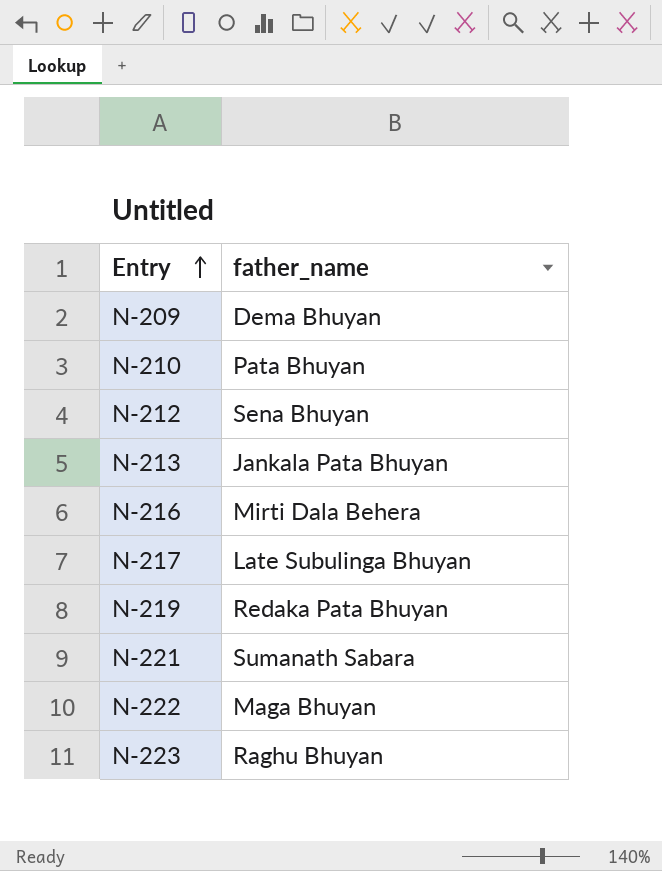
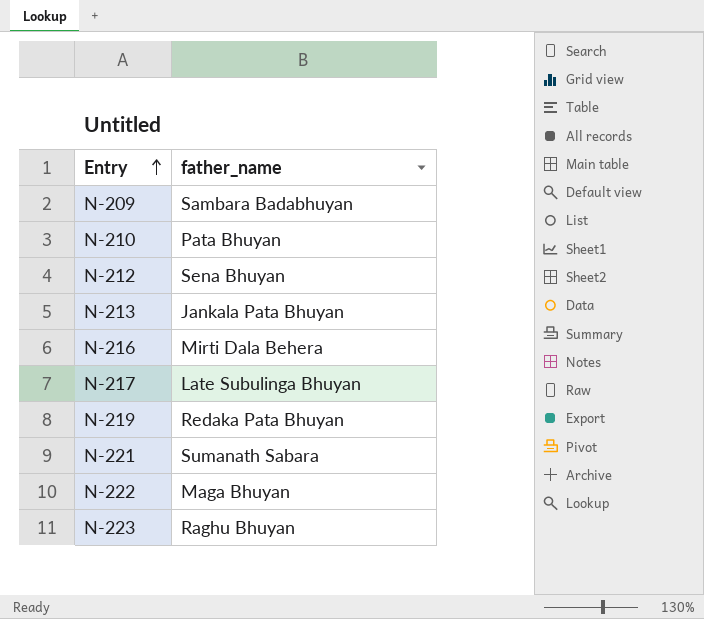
N-209 | father_name: Dema Bhuyan -> Sambara Badabhuyan

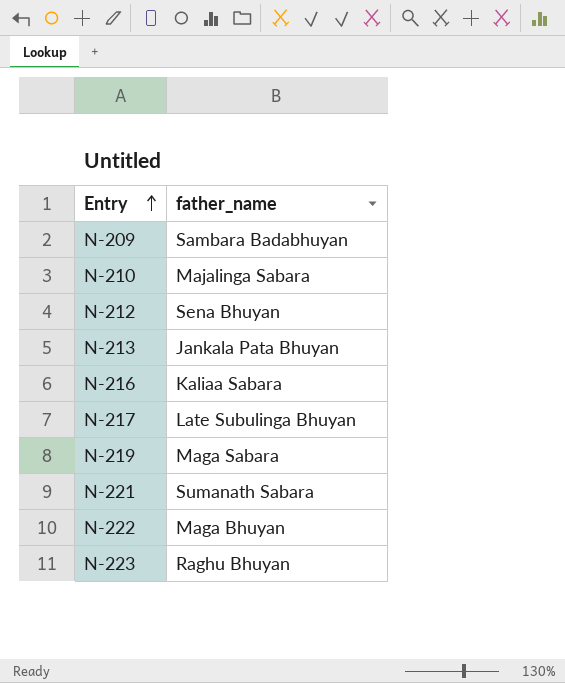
N-210 | father_name: Pata Bhuyan -> Majalinga Sabara
N-216 | father_name: Mirti Dala Behera -> Kaliaa Sabara
N-219 | father_name: Redaka Pata Bhuyan -> Maga Sabara

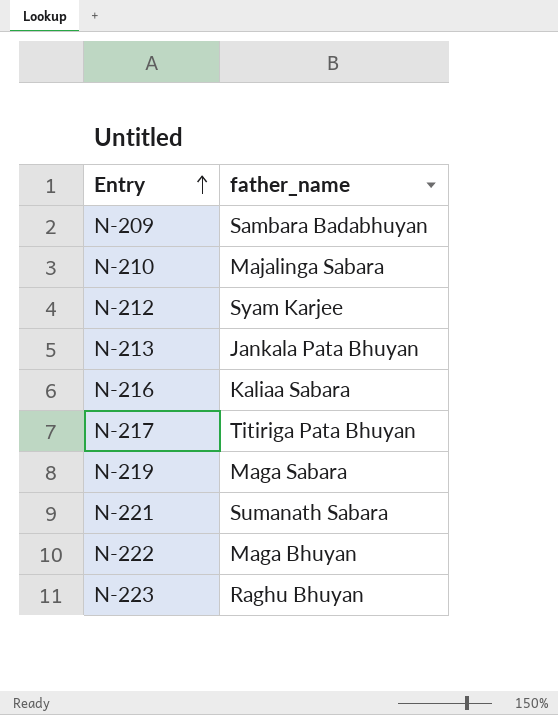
N-212 | father_name: Sena Bhuyan -> Syam Karjee
N-217 | father_name: Late Subulinga Bhuyan -> Titiriga Pata Bhuyan

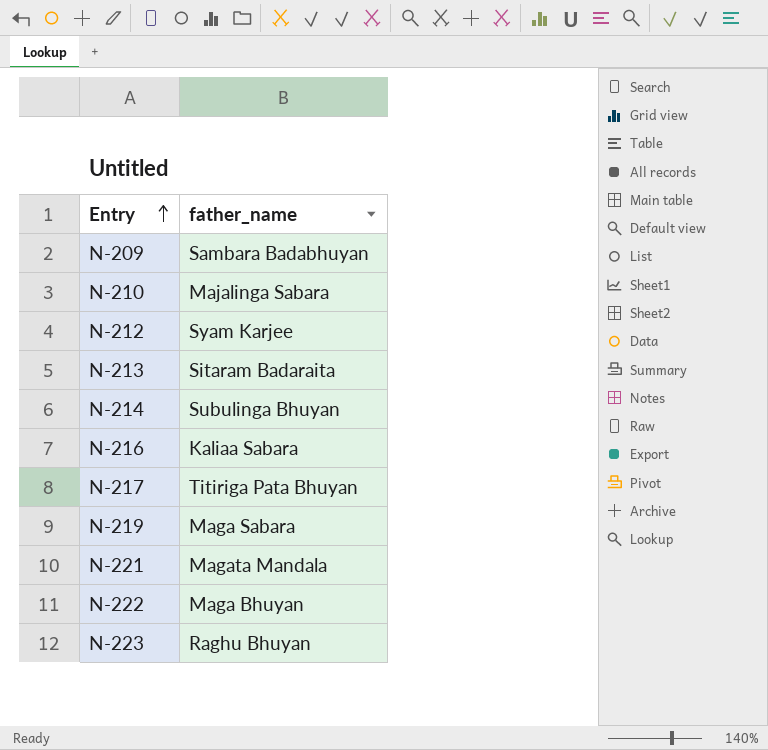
N-213 | father_name: Jankala Pata Bhuyan -> Sitaram Badaraita
row N-214: none -> Subulinga Bhuyan
N-221 | father_name: Sumanath Sabara -> Magata Mandala

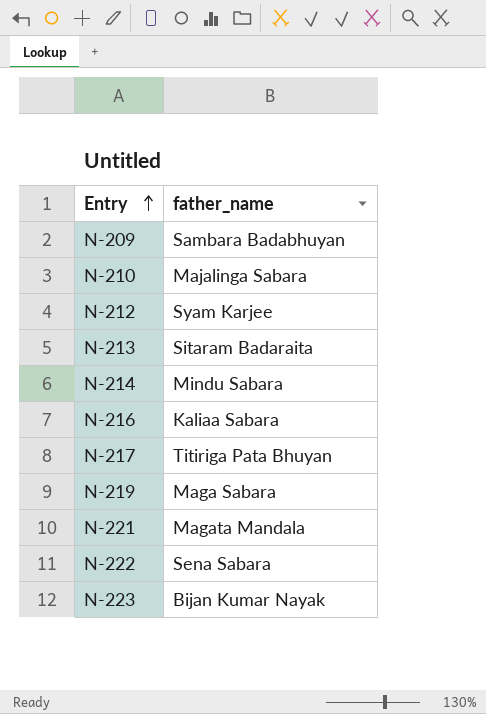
N-214 | father_name: Subulinga Bhuyan -> Mindu Sabara
N-222 | father_name: Maga Bhuyan -> Sena Sabara
N-223 | father_name: Raghu Bhuyan -> Bijan Kumar Nayak

